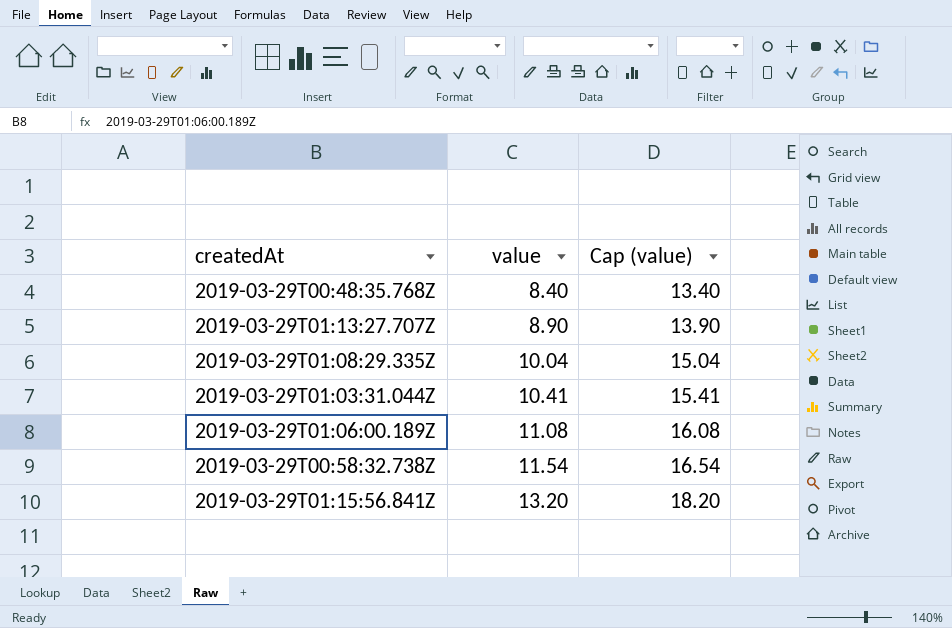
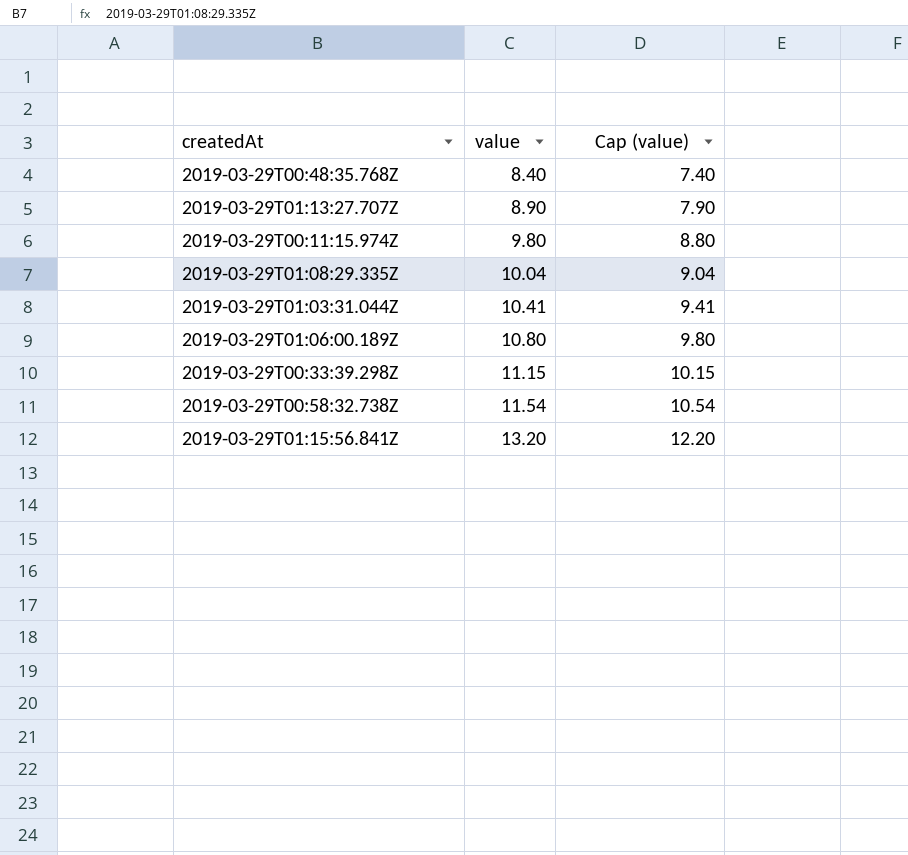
column Cap (value) | formula: [value] + 5 -> [value] - 1
row 2019-03-29T00:11:15.974Z: none -> 9.80 | 8.80
2019-03-29T01:06:00.189Z | value: 11.08 -> 10.80
row 2019-03-29T00:33:39.298Z: none -> 11.15 | 10.15

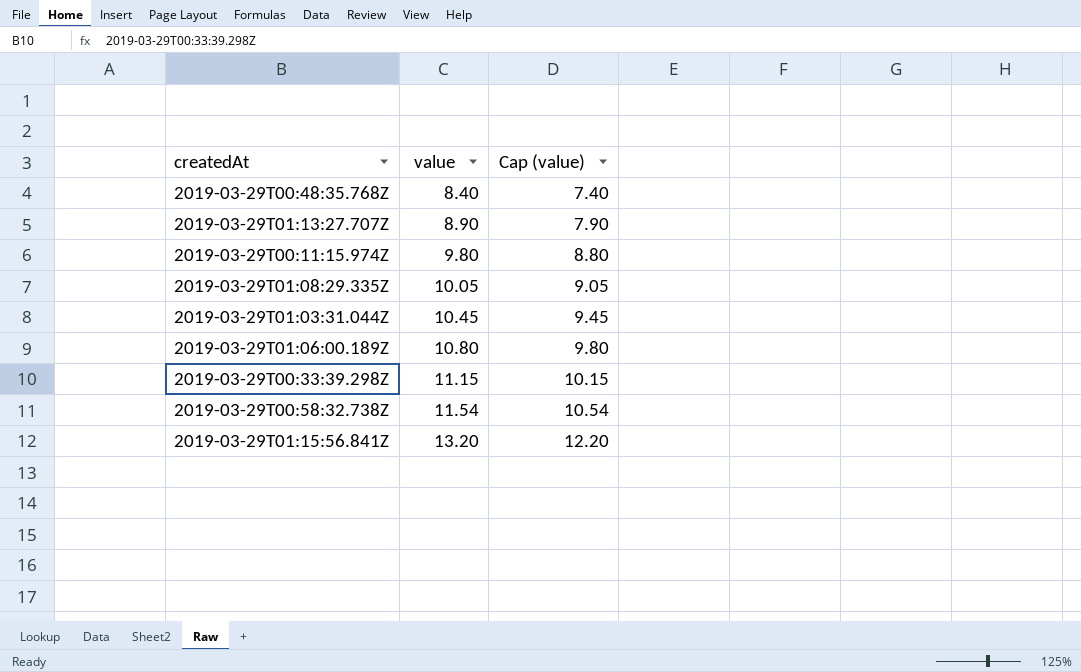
2019-03-29T01:08:29.335Z | value: 10.04 -> 10.05
2019-03-29T01:08:29.335Z | Cap (value): 9.04 -> 9.05
2019-03-29T01:03:31.044Z | value: 10.41 -> 10.45
2019-03-29T01:03:31.044Z | Cap (value): 9.41 -> 9.45

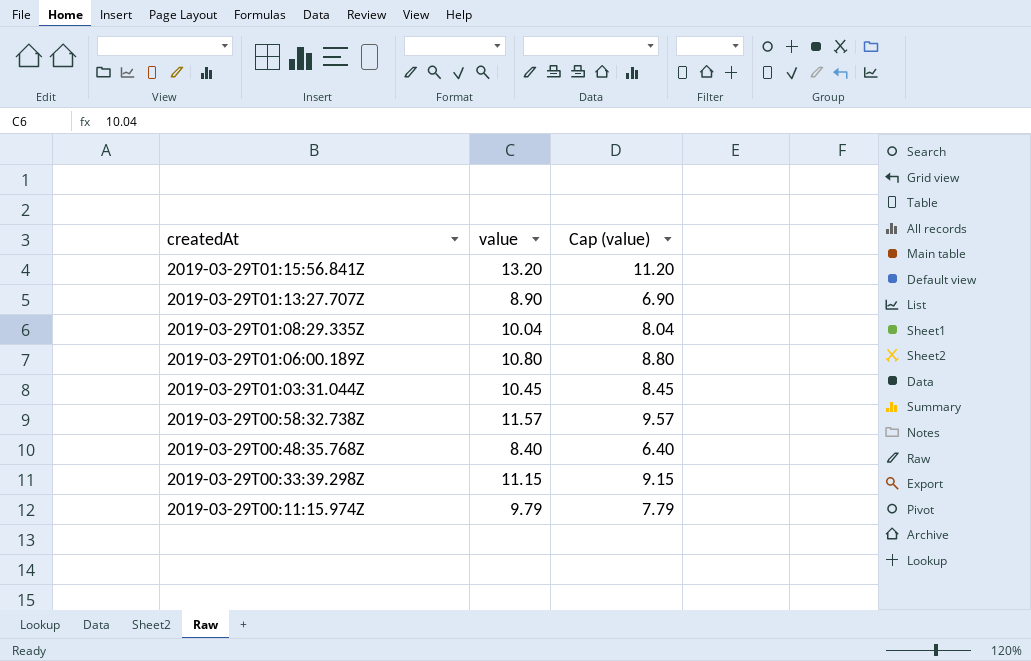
row order: value ascending -> createdAt descending
column Cap (value) | formula: [value] - 1 -> [value] - 2
2019-03-29T01:08:29.335Z | value: 10.05 -> 10.04
2019-03-29T00:58:32.738Z | value: 11.54 -> 11.57
2019-03-29T00:11:15.974Z | value: 9.80 -> 9.79

